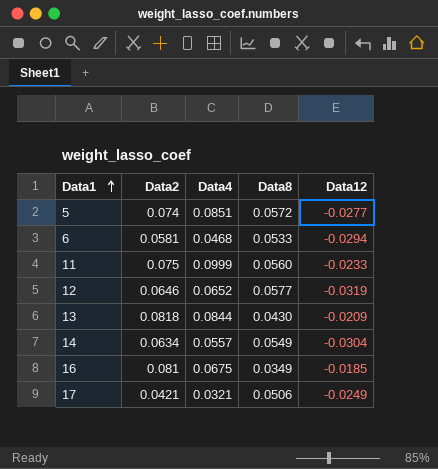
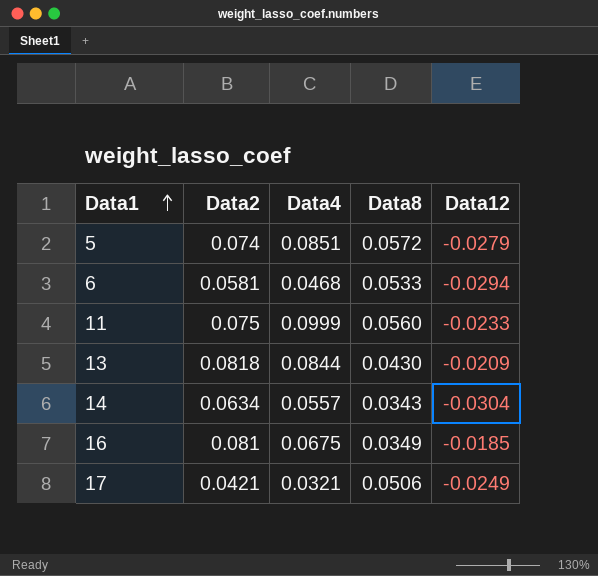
row 12: 0.0646 | 0.0652 | 0.0577 | -0.0319 -> none
5 | Data12: -0.0277 -> -0.0279
14 | Data8: 0.0549 -> 0.0343

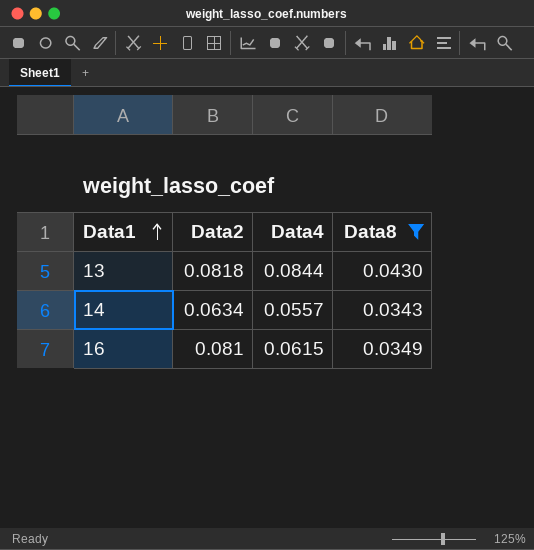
filter: none -> Data8 <= 0.0430
column Data12 | position: 5 -> none
16 | Data4: 0.0675 -> 0.0615

